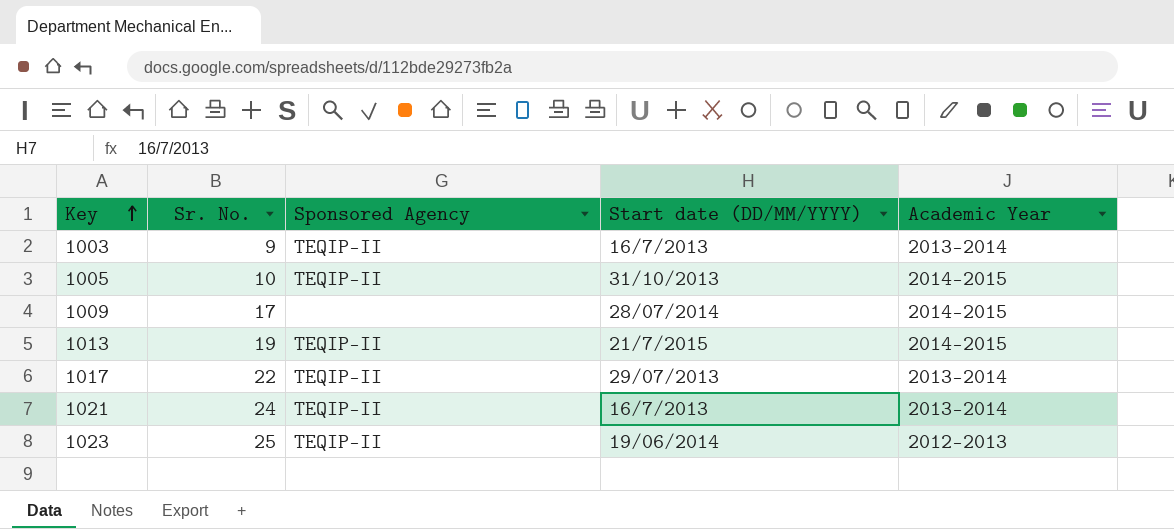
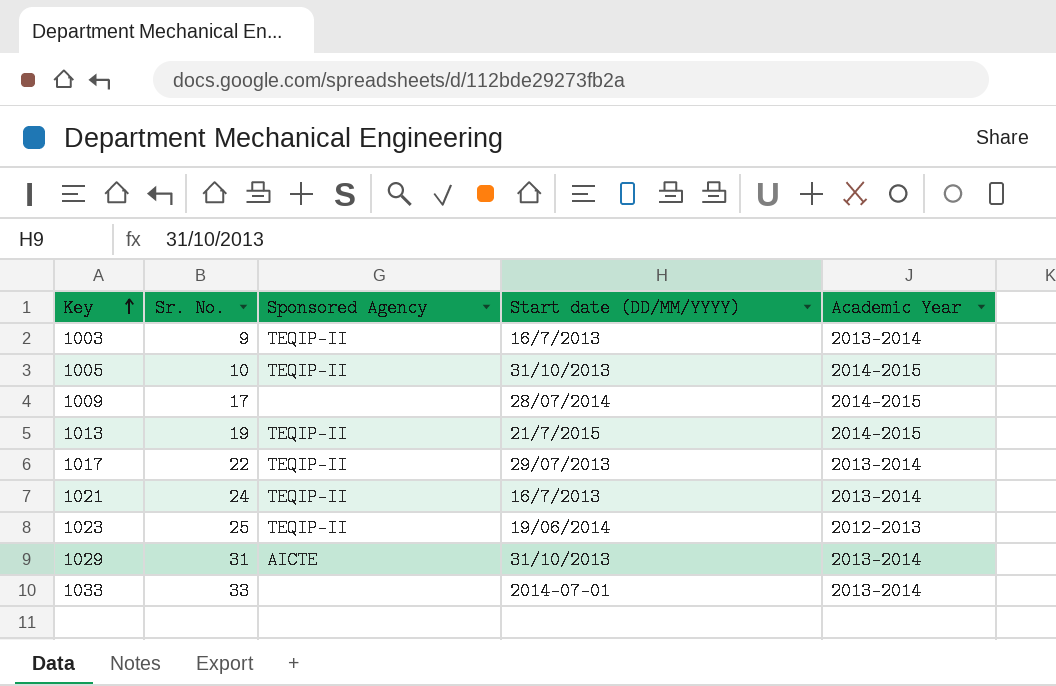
row 1029: none -> 31 | AICTE | 31/10/2013 | 2013-2014
row 1033: none -> 33 | none | 2014-07-01 | 2013-2014

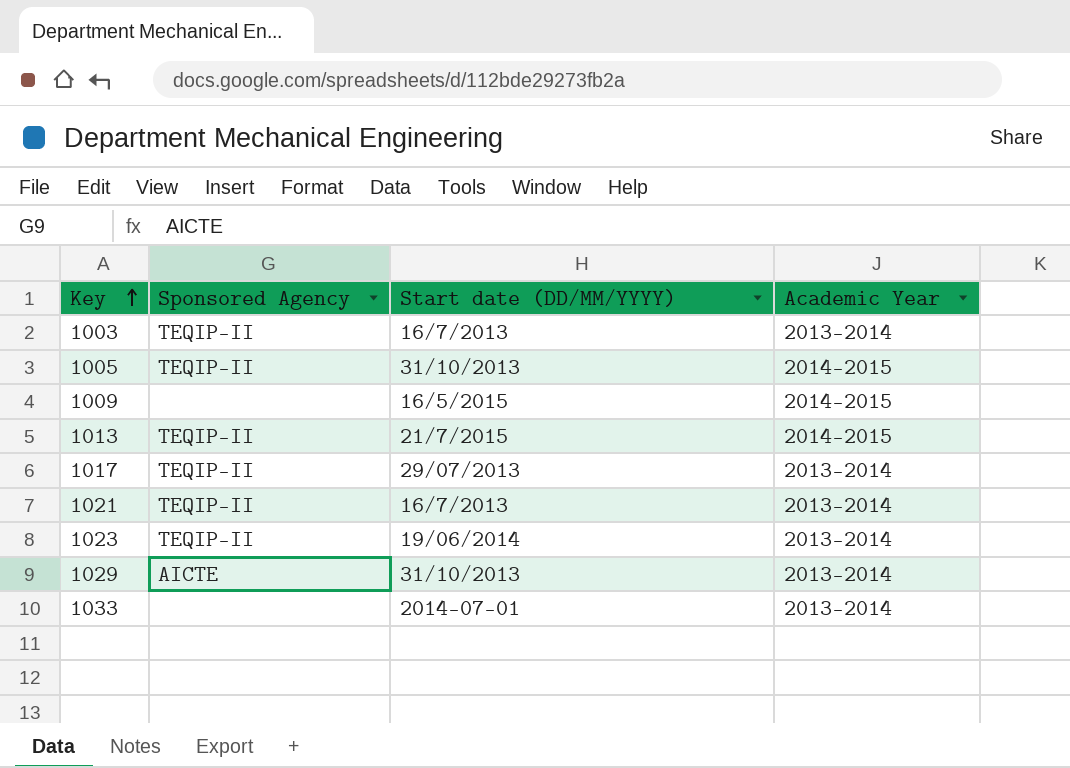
column Sr. No. | position: 2 -> none
1009 | Start date (DD/MM/YYYY): 28/07/2014 -> 16/5/2015
1023 | Academic Year: 2012-2013 -> 2013-2014

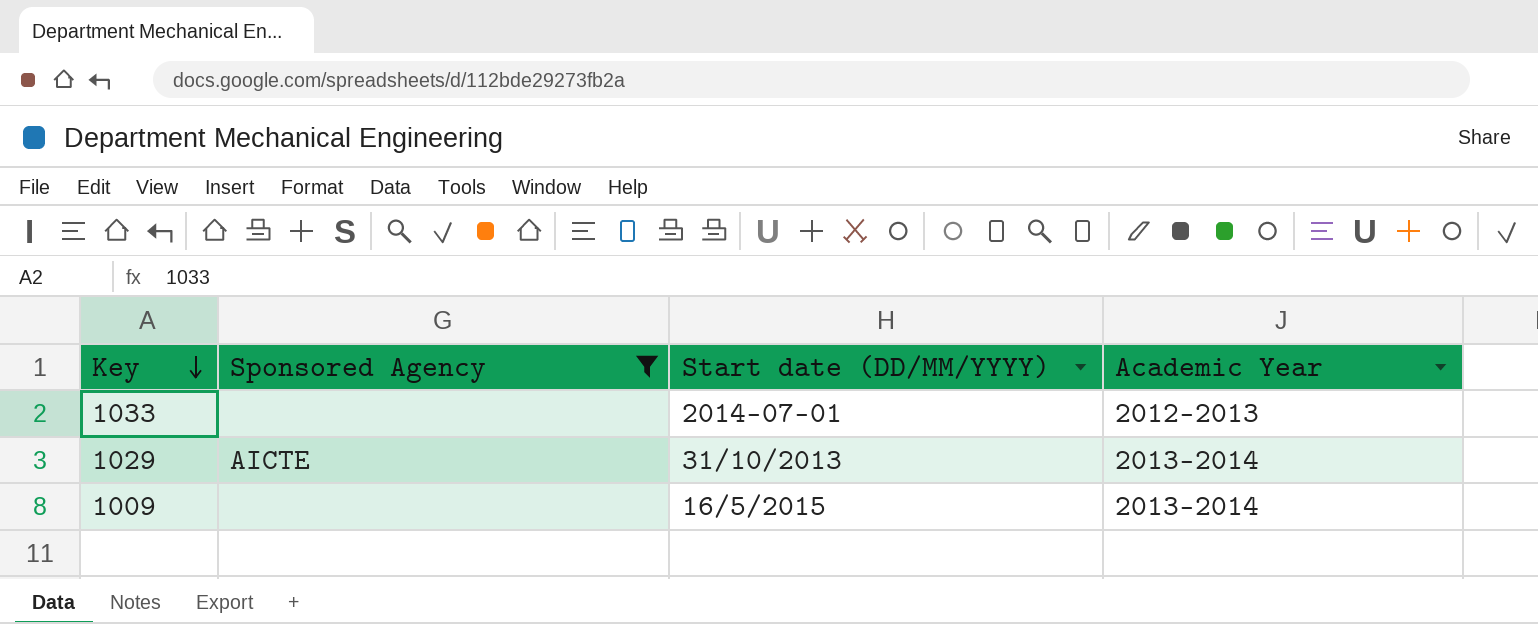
filter: none -> Sponsored Agency != TEQIP-II
row order: Key ascending -> Key descending
1033 | Academic Year: 2013-2014 -> 2012-2013
1009 | Academic Year: 2014-2015 -> 2013-2014

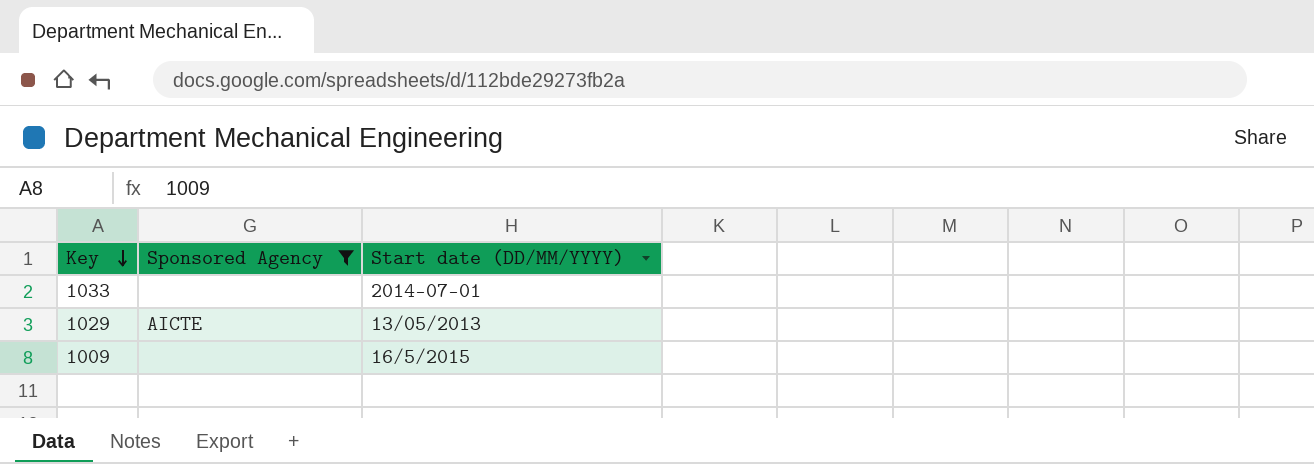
column Academic Year | position: 4 -> none
1029 | Start date (DD/MM/YYYY): 31/10/2013 -> 13/05/2013

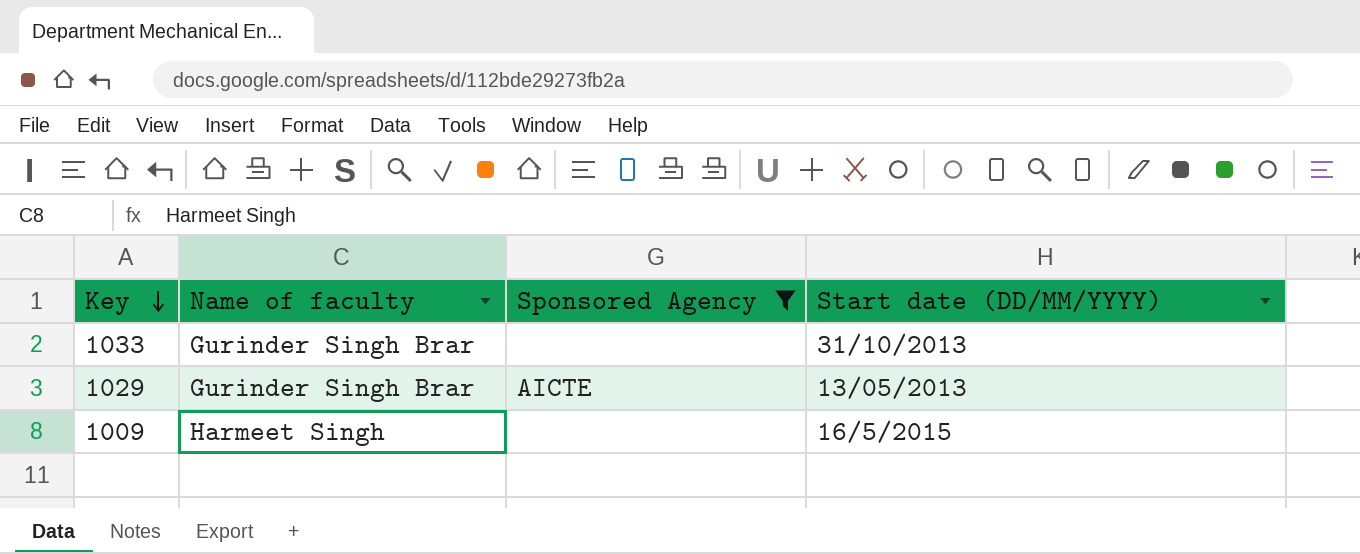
column Name of faculty | position: none -> 2
1033 | Start date (DD/MM/YYYY): 2014-07-01 -> 31/10/2013

